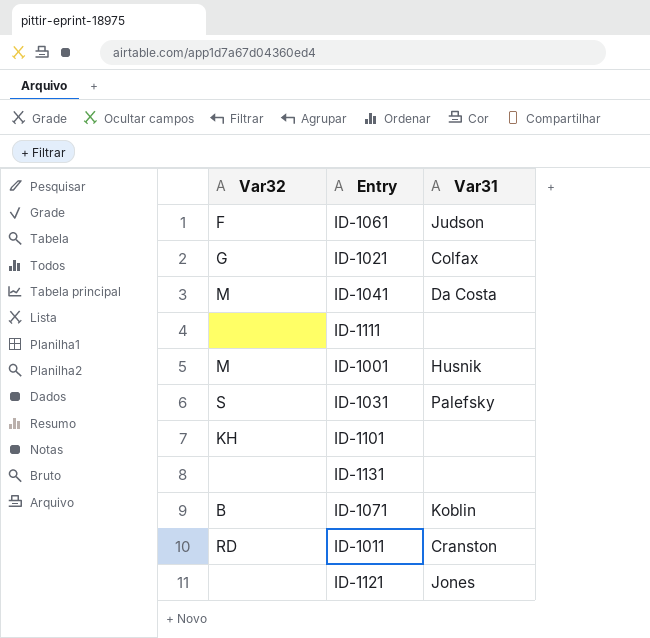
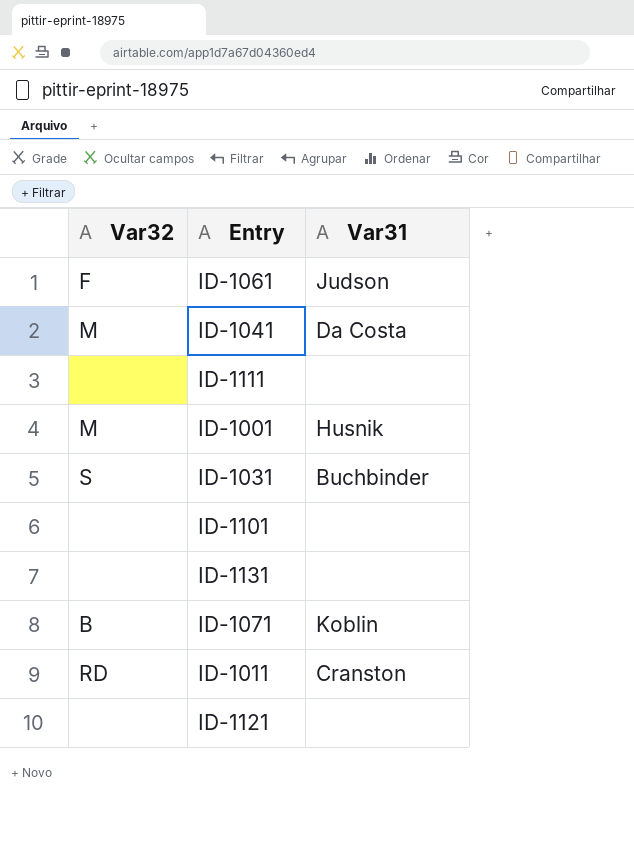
row ID-1021: G | Colfax -> none
ID-1031 | Var31: Palefsky -> Buchbinder
ID-1101 | Var32: KH -> none
ID-1121 | Var31: Jones -> none

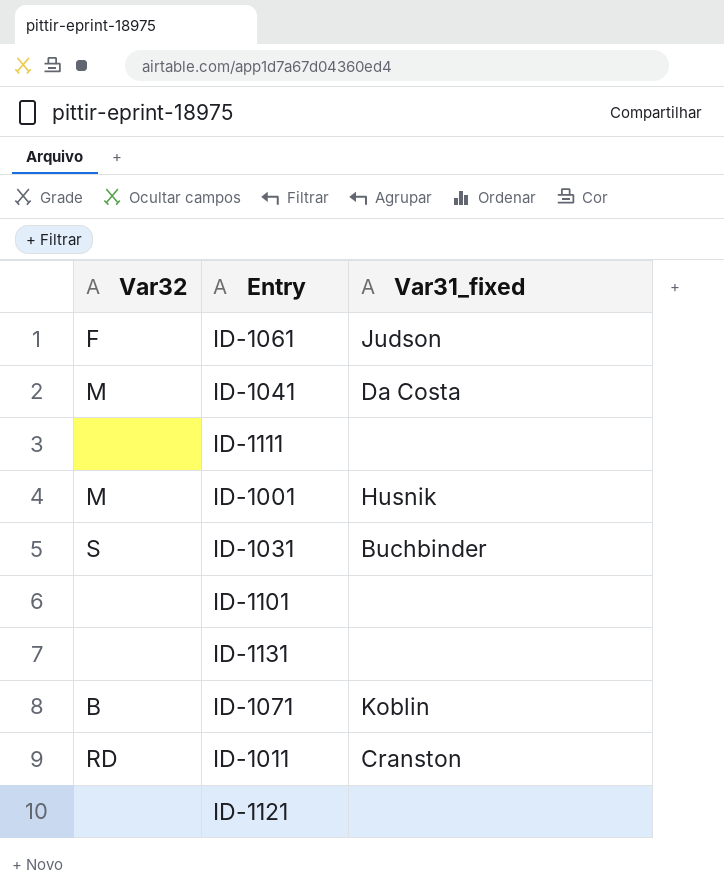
column name: Var31 -> Var31_fixed

